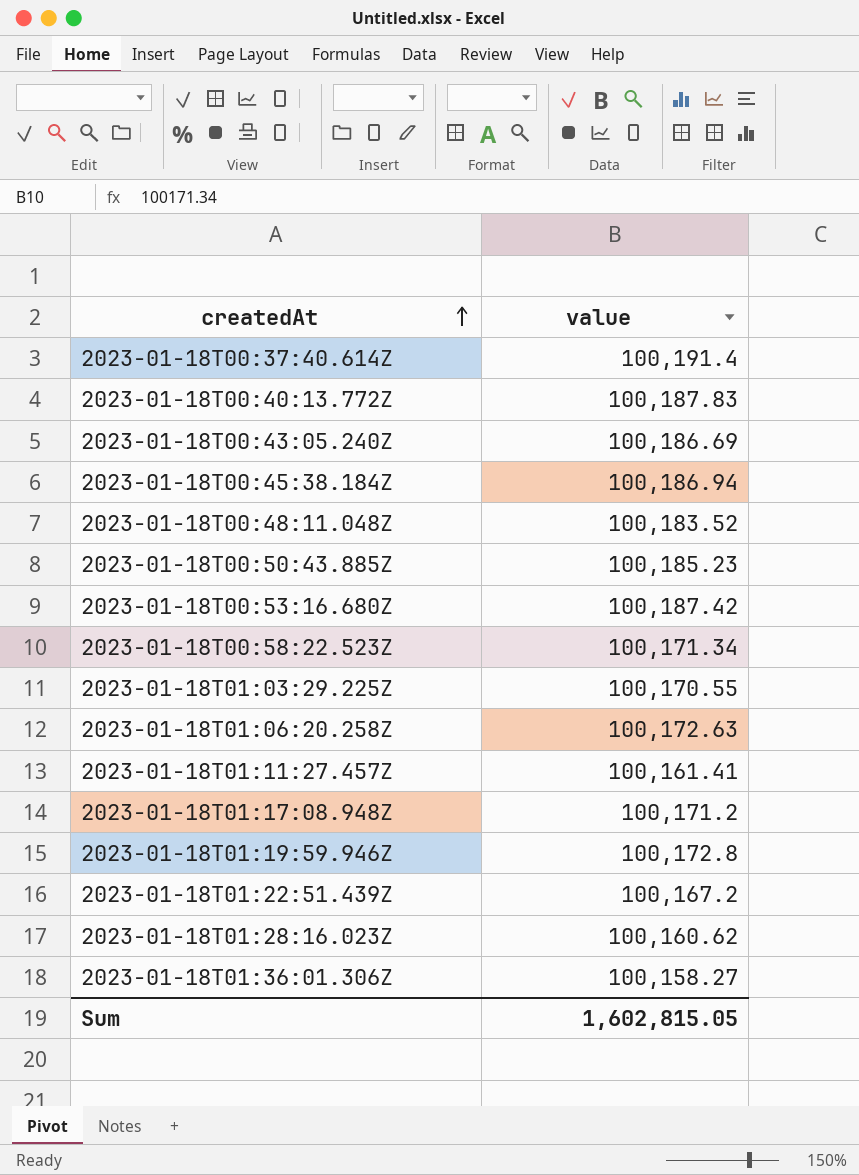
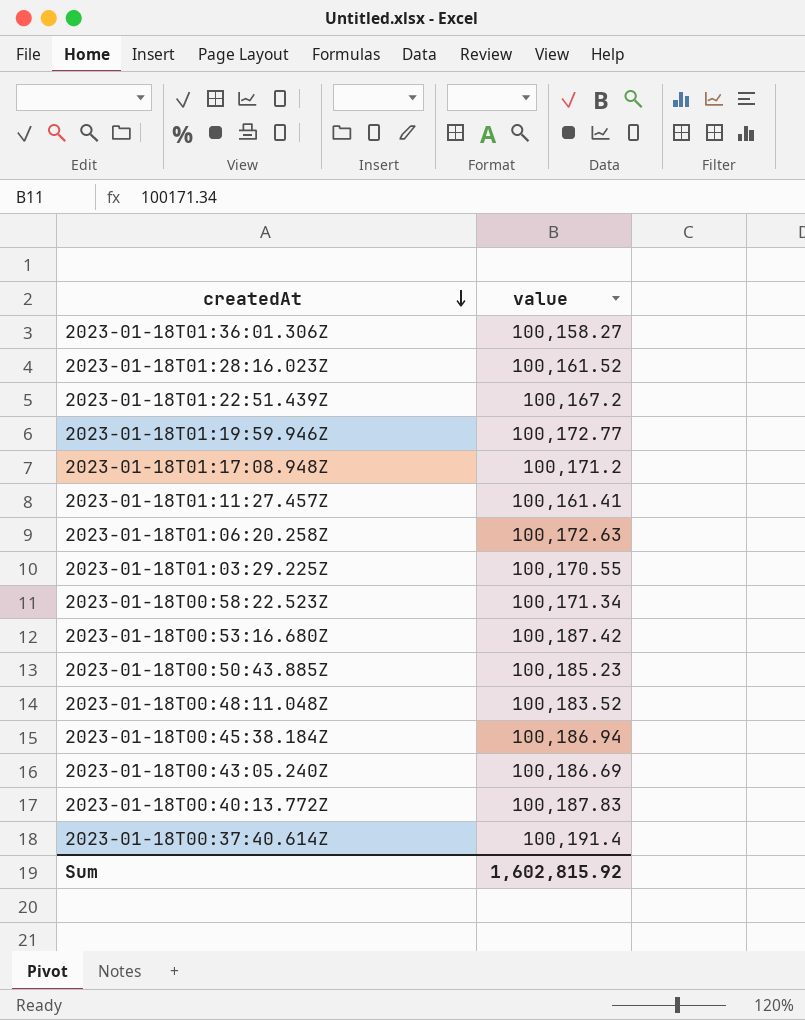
row order: createdAt ascending -> createdAt descending
2023-01-18T01:28:16.023Z | value: 100,160.62 -> 100,161.52
2023-01-18T01:19:59.946Z | value: 100,172.8 -> 100,172.77
Sum | value: 1,602,815.05 -> 1,602,815.92

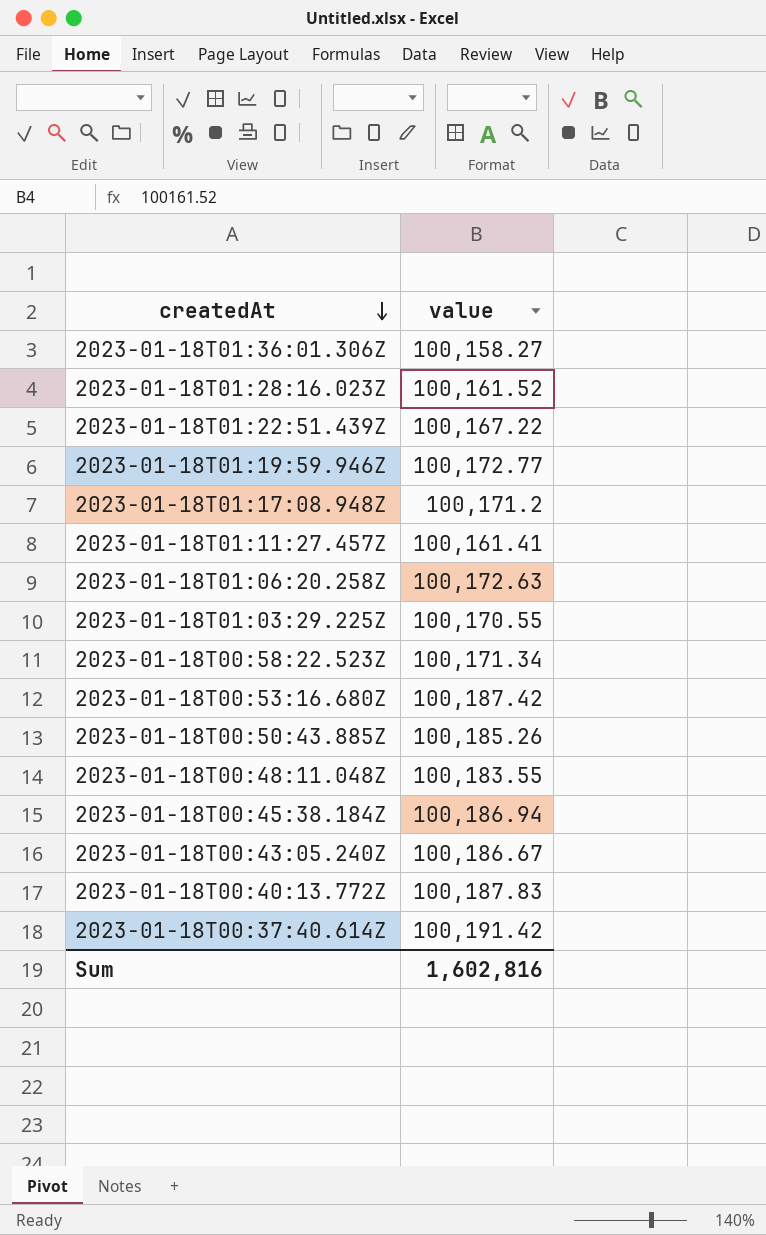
2023-01-18T01:22:51.439Z | value: 100,167.2 -> 100,167.22
2023-01-18T00:50:43.885Z | value: 100,185.23 -> 100,185.26
2023-01-18T00:48:11.048Z | value: 100,183.52 -> 100,183.55
2023-01-18T00:43:05.240Z | value: 100,186.69 -> 100,186.67
2023-01-18T00:37:40.614Z | value: 100,191.4 -> 100,191.42
Sum | value: 1,602,815.92 -> 1,602,816

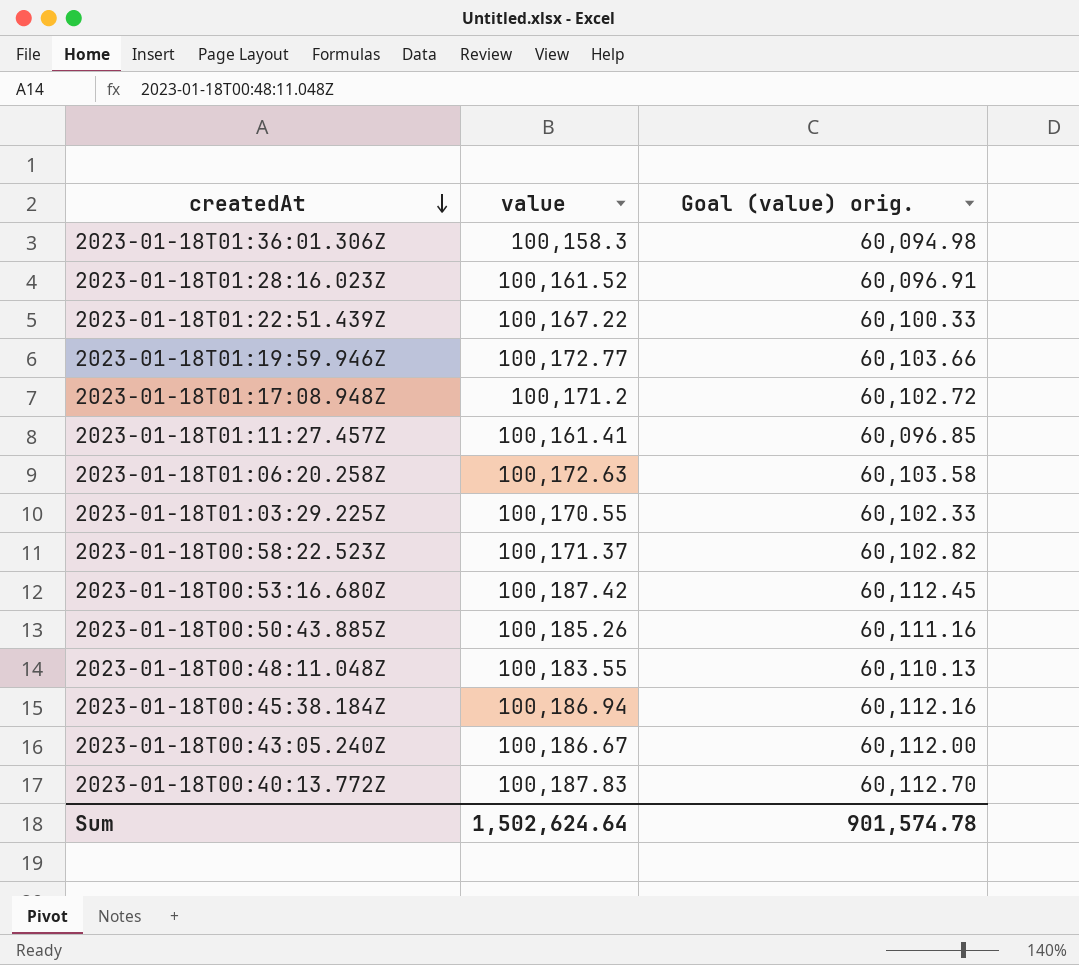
column Goal (value) orig. | formula: none -> [value] * 0.6
row 2023-01-18T00:37:40.614Z: 100,191.42 -> none
2023-01-18T01:36:01.306Z | value: 100,158.27 -> 100,158.3
2023-01-18T00:58:22.523Z | value: 100,171.34 -> 100,171.37
Sum | value: 1,602,816 -> 1,502,624.64

